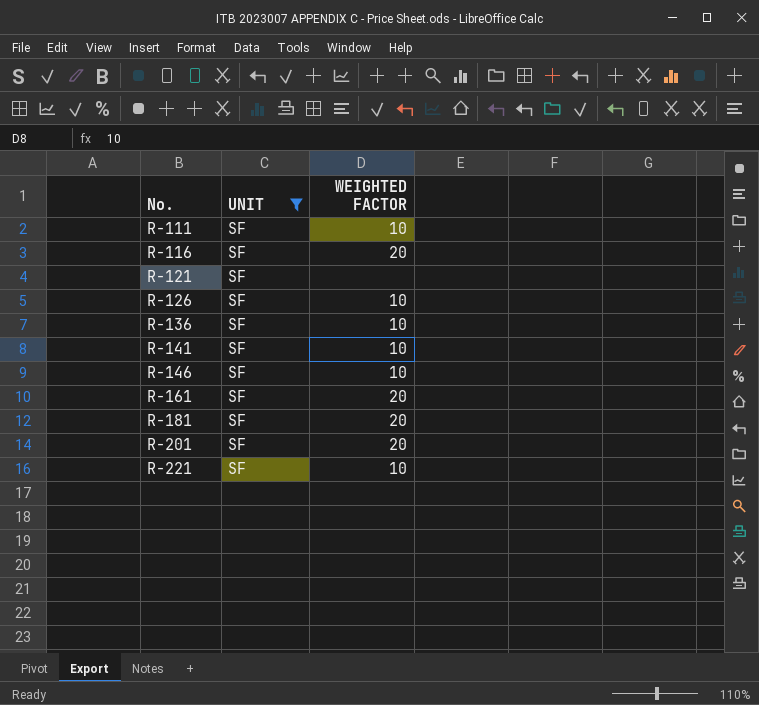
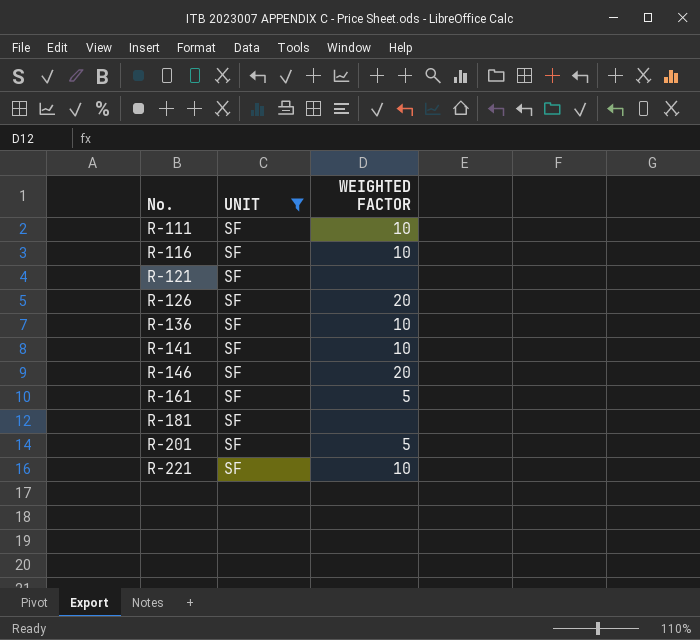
R-116 | WEIGHTED FACTOR: 20 -> 10
R-126 | WEIGHTED FACTOR: 10 -> 20
R-146 | WEIGHTED FACTOR: 10 -> 20
R-161 | WEIGHTED FACTOR: 20 -> 5
R-181 | WEIGHTED FACTOR: 20 -> none
R-201 | WEIGHTED FACTOR: 20 -> 5

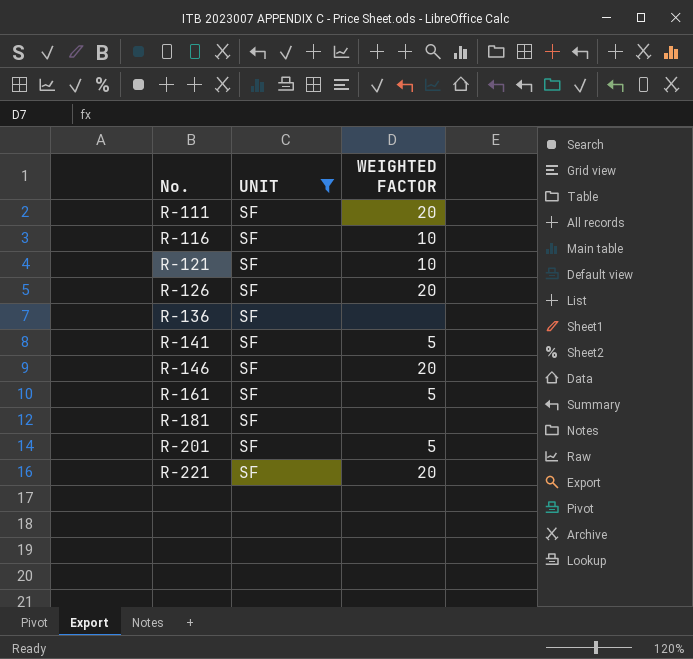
R-111 | WEIGHTED FACTOR: 10 -> 20
R-121 | WEIGHTED FACTOR: none -> 10
R-136 | WEIGHTED FACTOR: 10 -> none
R-141 | WEIGHTED FACTOR: 10 -> 5
R-221 | WEIGHTED FACTOR: 10 -> 20

